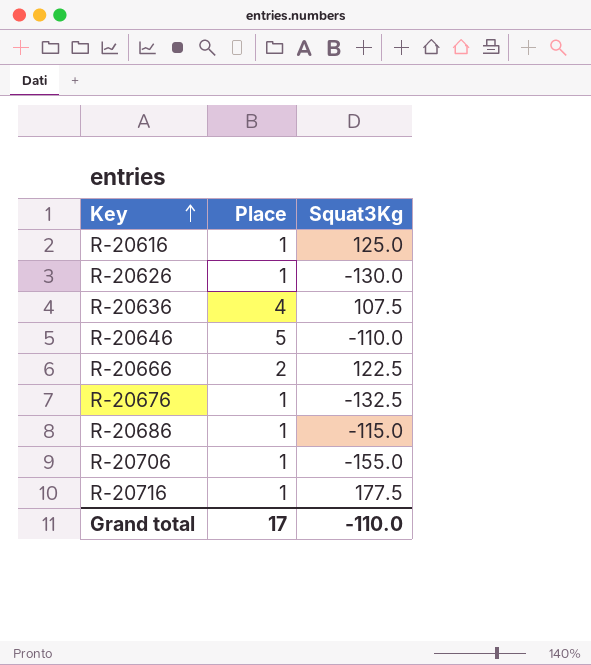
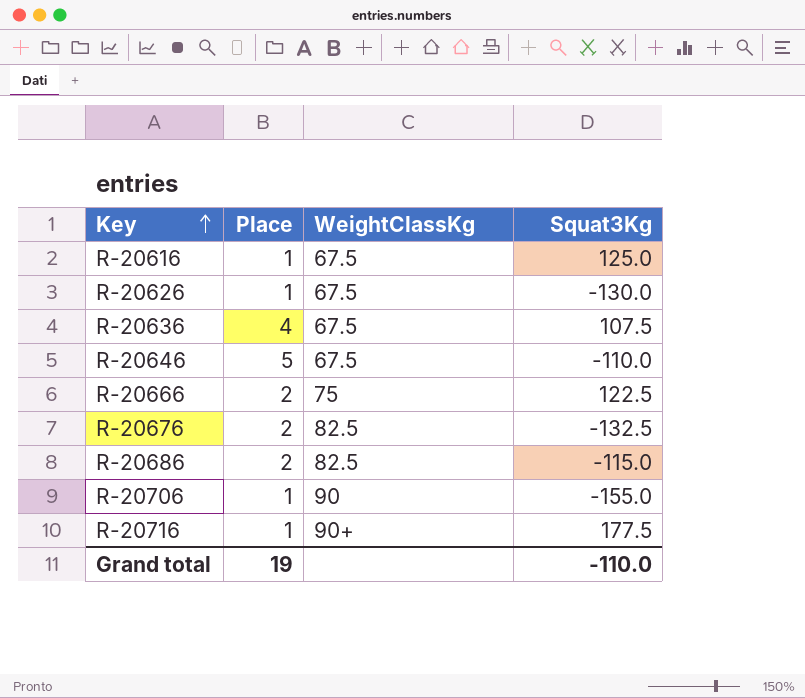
column WeightClassKg | position: none -> 3
R-20676 | Place: 1 -> 2
R-20686 | Place: 1 -> 2
Grand total | Place: 17 -> 19

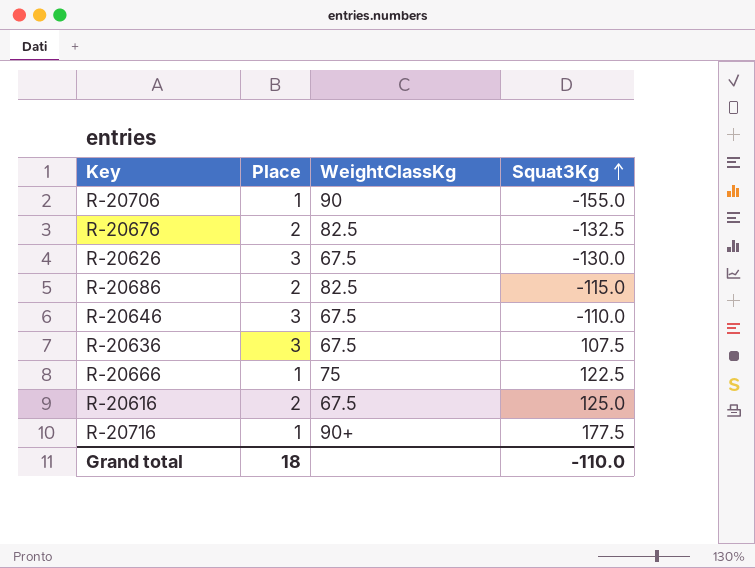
row order: Key ascending -> Squat3Kg ascending
R-20626 | Place: 1 -> 3
R-20646 | Place: 5 -> 3
R-20636 | Place: 4 -> 3
R-20666 | Place: 2 -> 1
R-20616 | Place: 1 -> 2
Grand total | Place: 19 -> 18

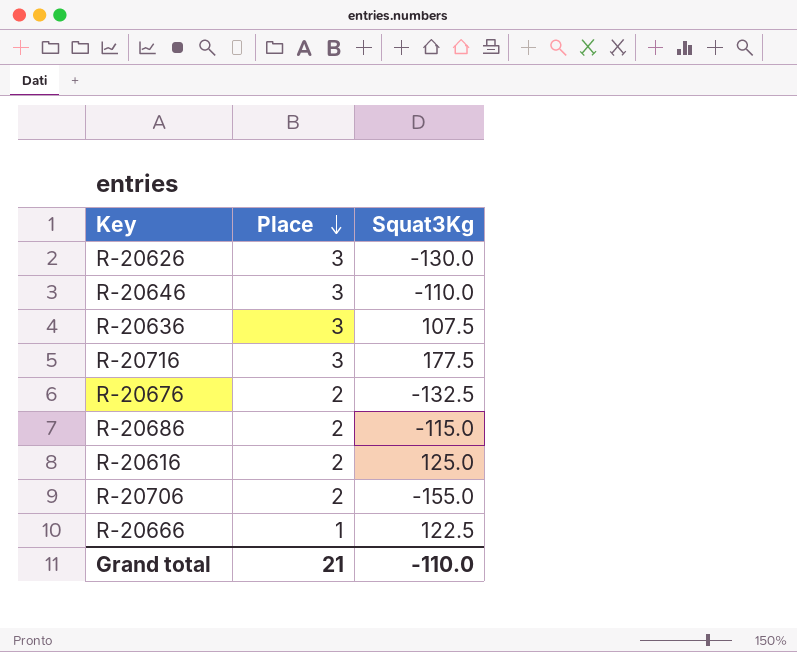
row order: Squat3Kg ascending -> Place descending
column WeightClassKg | position: 3 -> none
R-20716 | Place: 1 -> 3
R-20706 | Place: 1 -> 2
Grand total | Place: 18 -> 21

